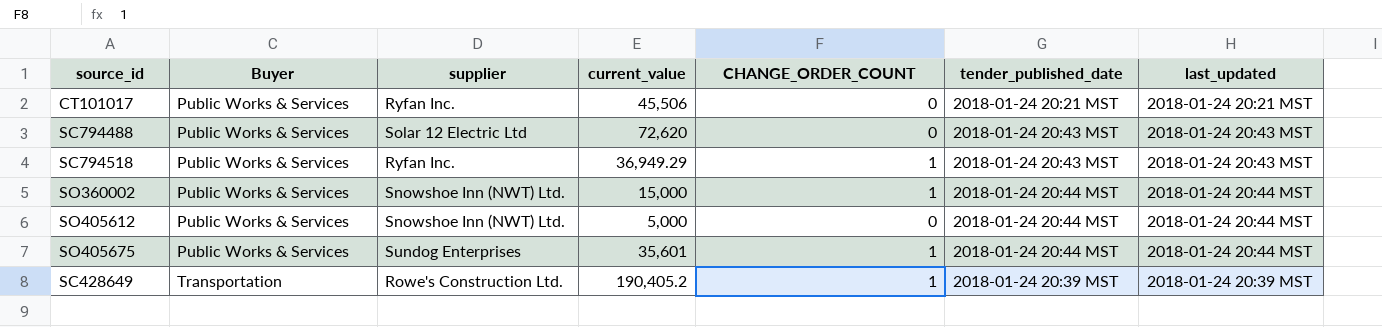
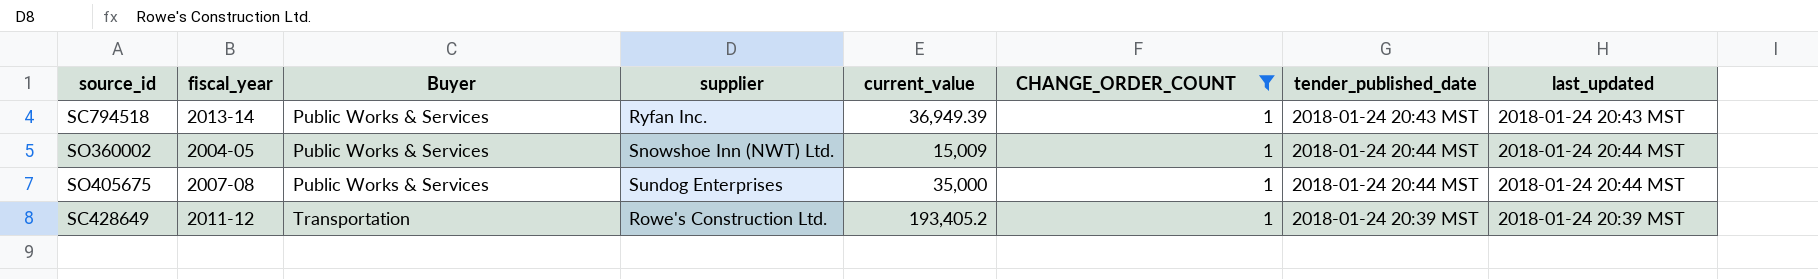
filter: none -> CHANGE_ORDER_COUNT = 1
column fiscal_year | position: none -> 2
SC794518 | current_value: 36,949.29 -> 36,949.39
SO360002 | current_value: 15,000 -> 15,009
SO405675 | current_value: 35,601 -> 35,000
SC428649 | current_value: 190,405.2 -> 193,405.2

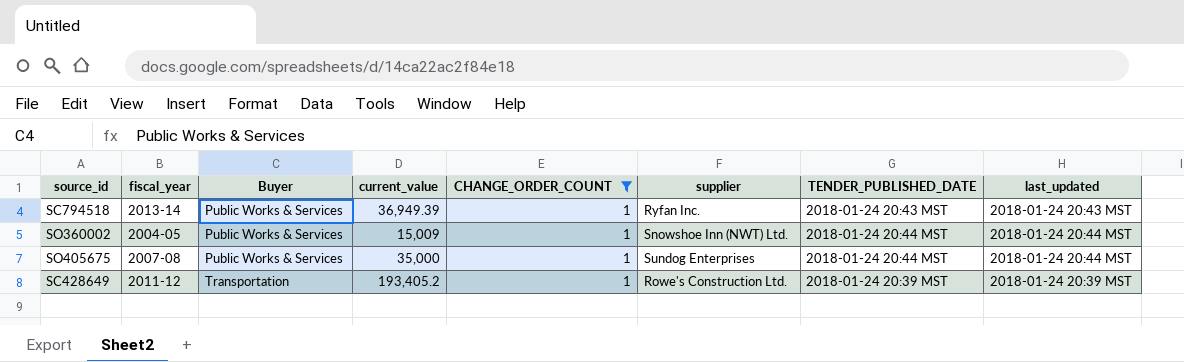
column supplier | position: 4 -> 6
column name: tender_published_date -> TENDER_PUBLISHED_DATE

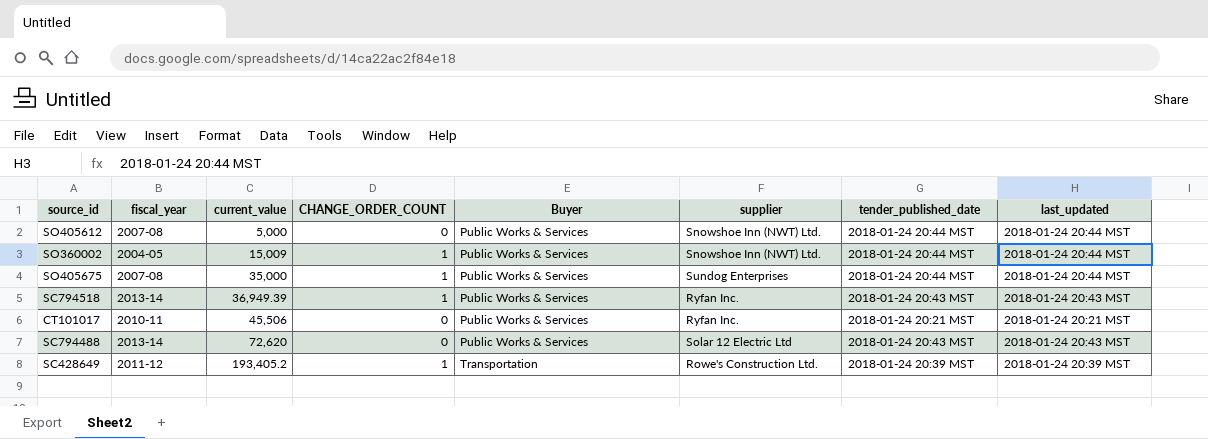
filter: CHANGE_ORDER_COUNT = 1 -> none
row order: Buyer ascending -> current_value ascending
column Buyer | position: 3 -> 5
column name: TENDER_PUBLISHED_DATE -> tender_published_date

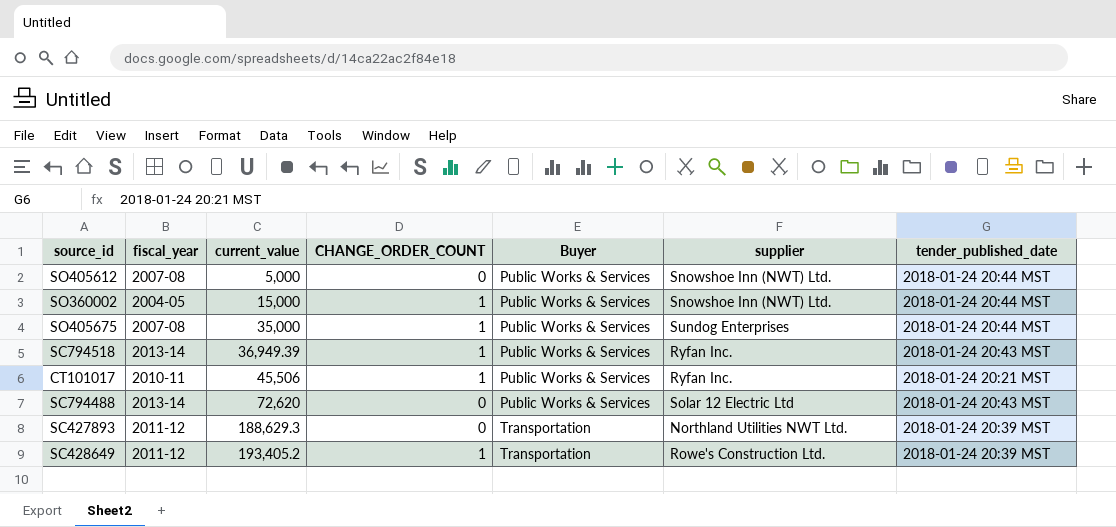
column last_updated | position: 8 -> none
SO360002 | current_value: 15,009 -> 15,000
CT101017 | CHANGE_ORDER_COUNT: 0 -> 1
row SC427893: none -> 2011-12 | 188,629.3 | 0 | Transportation | Northland Utilities NWT Ltd. | 2018-01-24 20:39 MST

